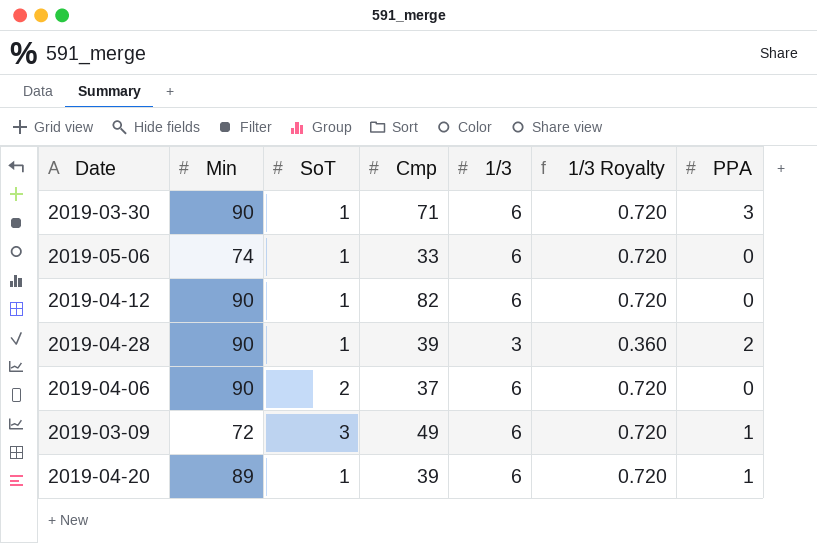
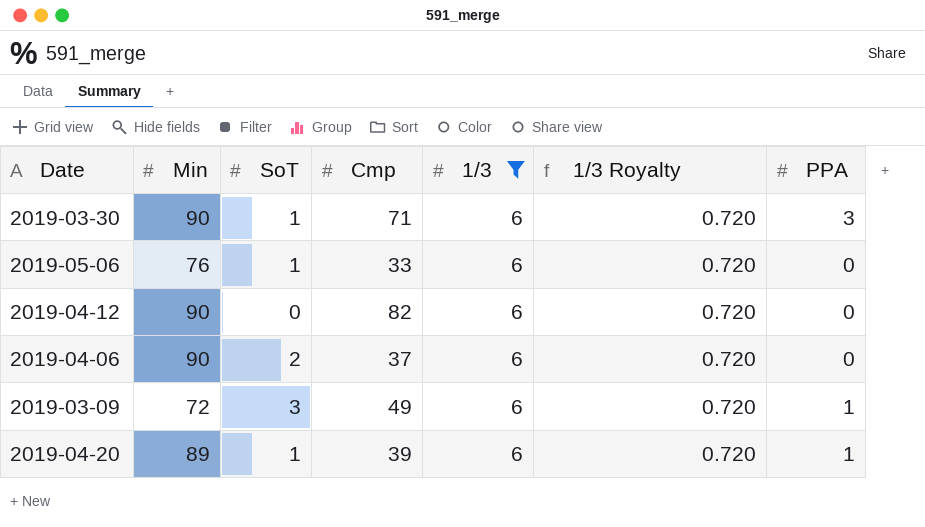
filter: none -> 1/3 = 6
2019-05-06 | Min: 74 -> 76
2019-04-12 | SoT: 1 -> 0

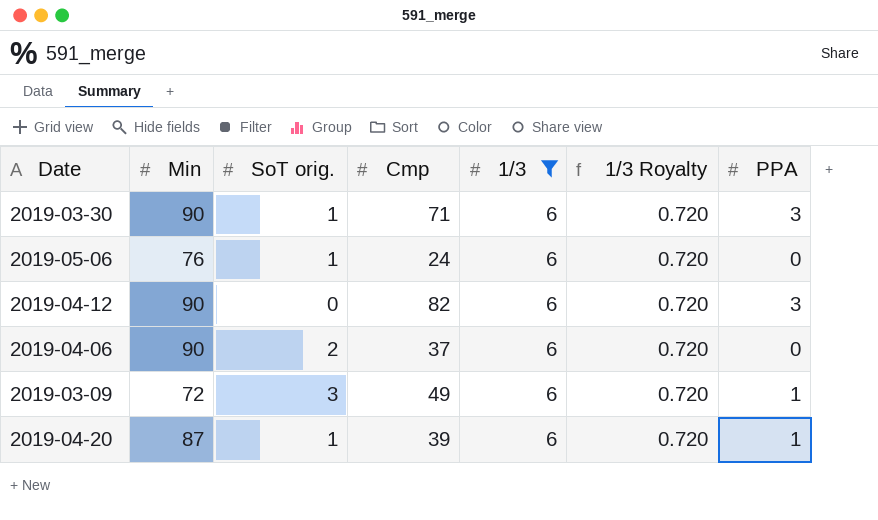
column name: SoT -> SoT orig.
2019-05-06 | Cmp: 33 -> 24
2019-04-12 | PPA: 0 -> 3
2019-04-20 | Min: 89 -> 87

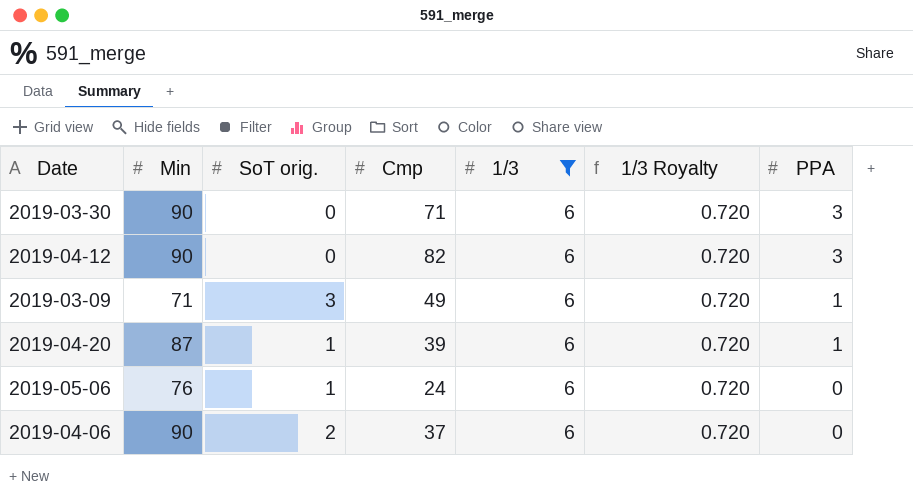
row order: none -> PPA descending
2019-03-30 | SoT orig.: 1 -> 0
2019-03-09 | Min: 72 -> 71

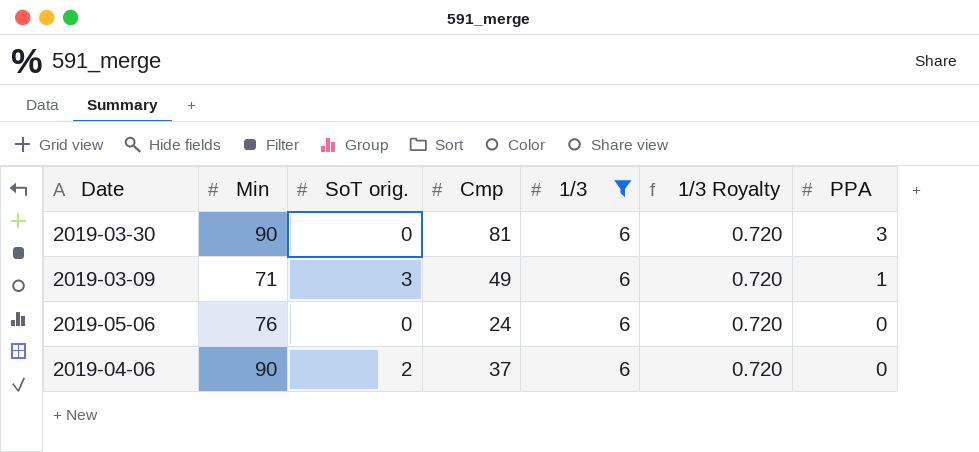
row 2019-04-12: 90 | 0 | 82 | 6 | 0.720 | 3 -> none
row 2019-04-20: 87 | 1 | 39 | 6 | 0.720 | 1 -> none
2019-03-30 | Cmp: 71 -> 81
2019-05-06 | SoT orig.: 1 -> 0

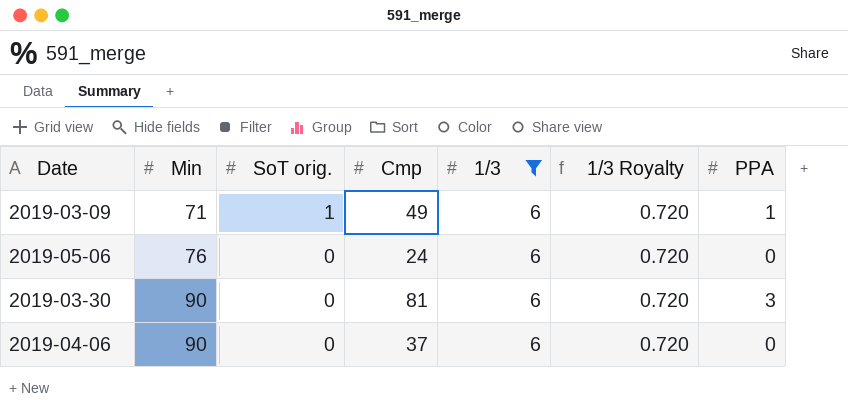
row order: PPA descending -> Min ascending
2019-03-09 | SoT orig.: 3 -> 1
2019-04-06 | SoT orig.: 2 -> 0

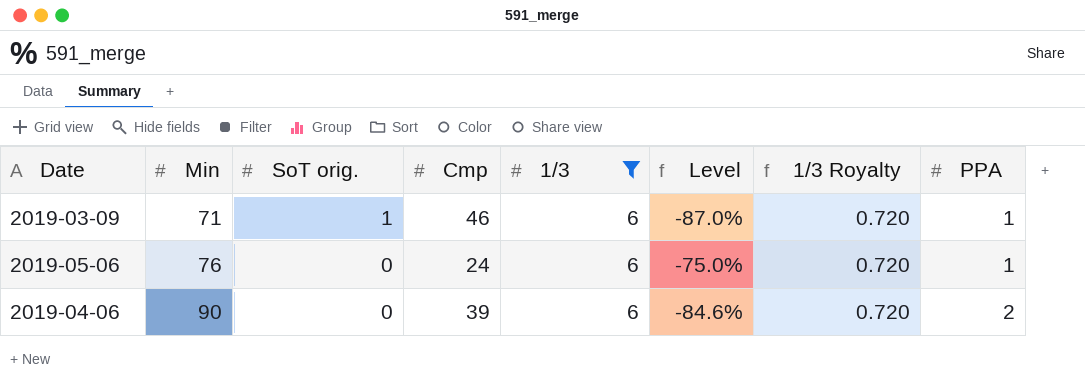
column Level | formula: none -> ([1/3] - [Cmp]) / [Cmp]
row 2019-03-30: 90 | 0 | 81 | 6 | 0.720 | 3 -> none
2019-03-09 | Cmp: 49 -> 46
2019-05-06 | PPA: 0 -> 1
2019-04-06 | Cmp: 37 -> 39
2019-04-06 | PPA: 0 -> 2

